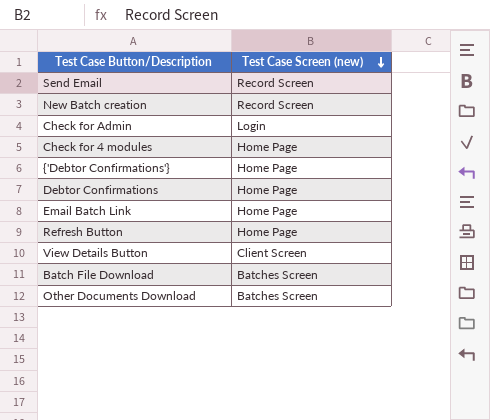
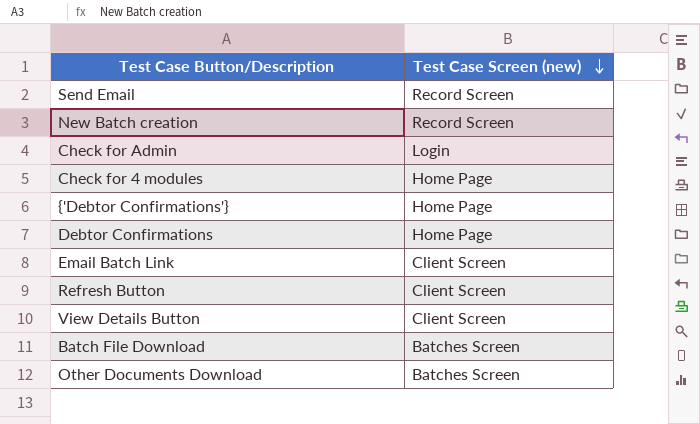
Email Batch Link | Test Case Screen (new): Home Page -> Client Screen
Refresh Button | Test Case Screen (new): Home Page -> Client Screen

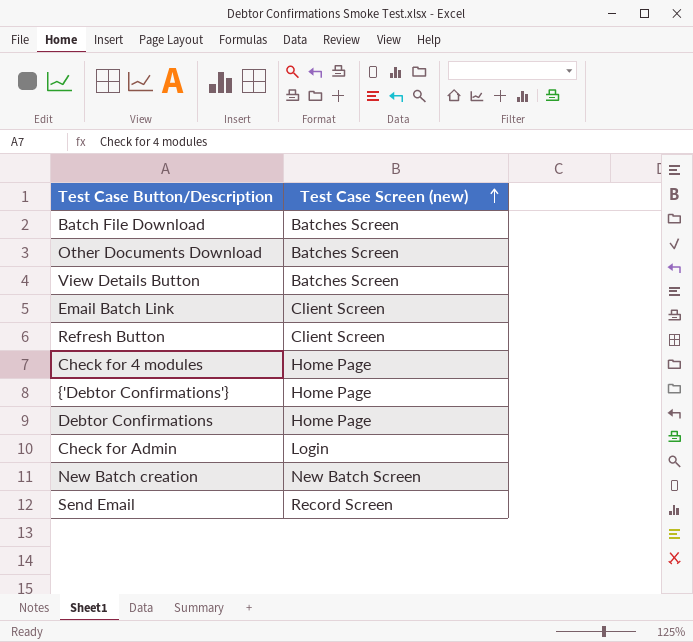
row order: Test Case Screen (new) descending -> Test Case Screen (new) ascending
View Details Button | Test Case Screen (new): Client Screen -> Batches Screen
New Batch creation | Test Case Screen (new): Record Screen -> New Batch Screen

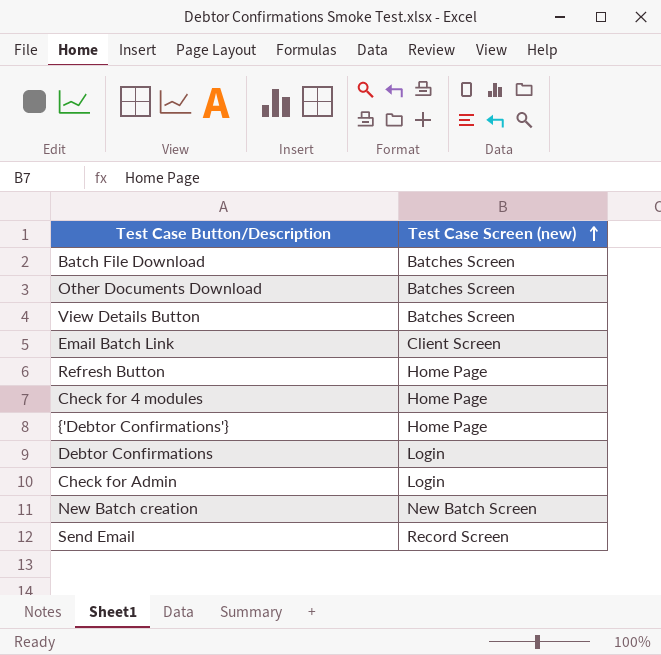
Refresh Button | Test Case Screen (new): Client Screen -> Home Page
Debtor Confirmations | Test Case Screen (new): Home Page -> Login

